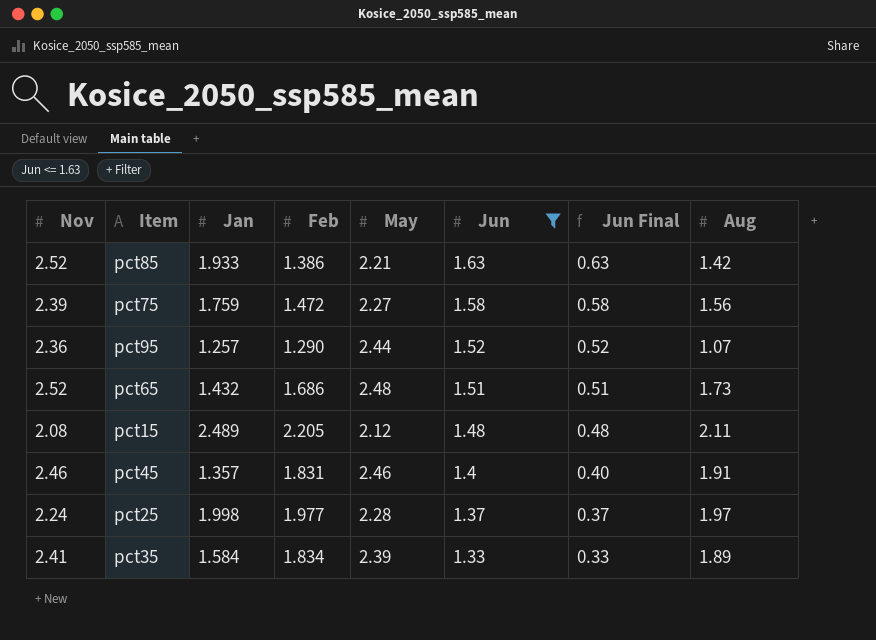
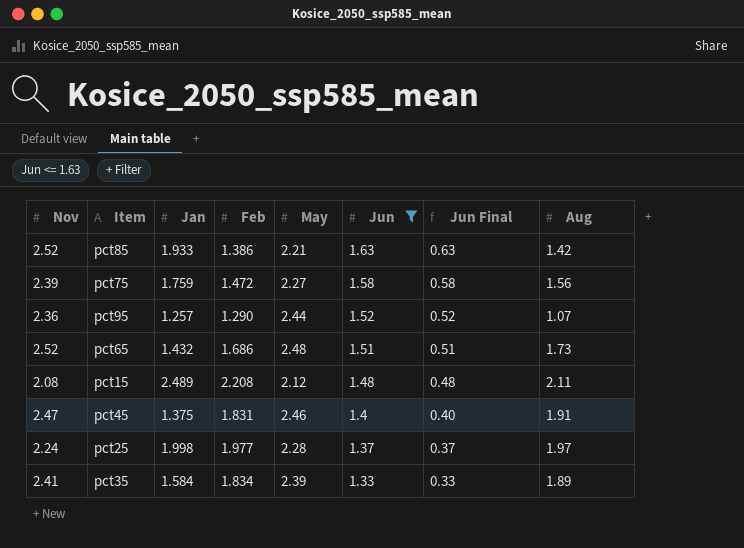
pct15 | Feb: 2.205 -> 2.208
pct45 | Nov: 2.46 -> 2.47
pct45 | Jan: 1.357 -> 1.375

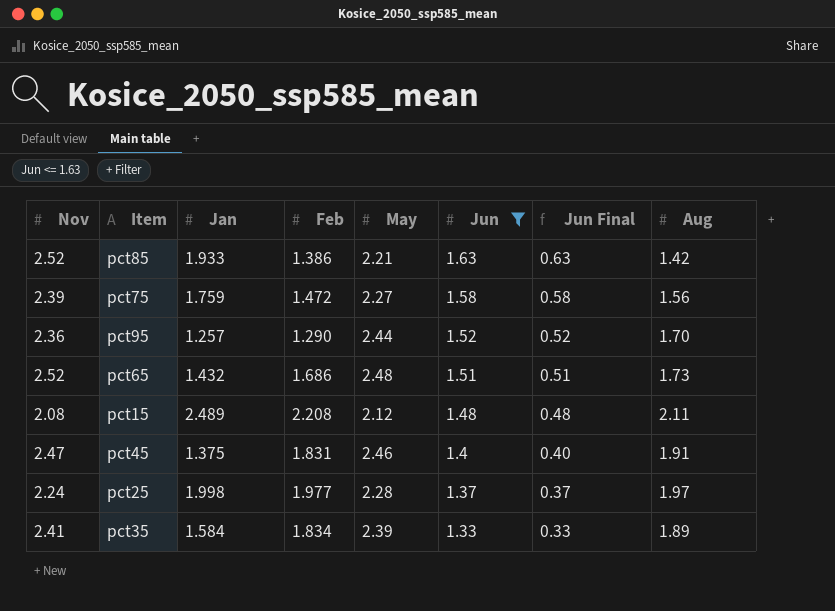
pct95 | Aug: 1.07 -> 1.70

